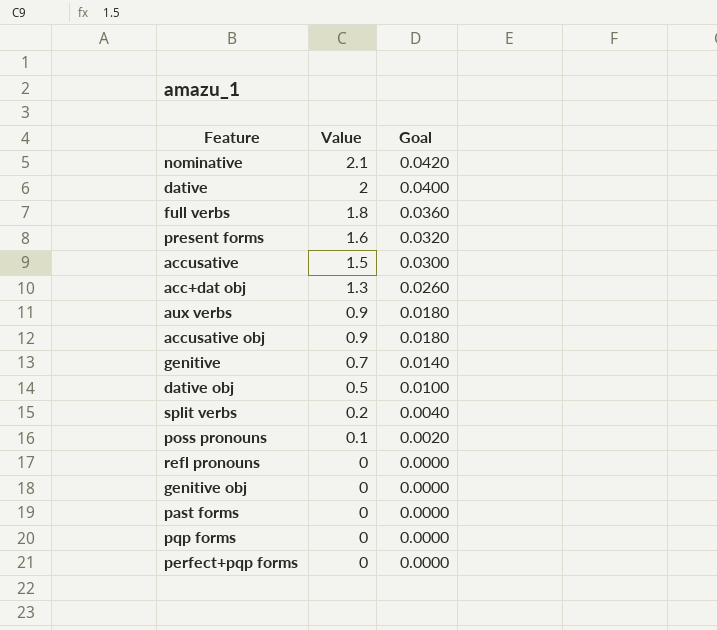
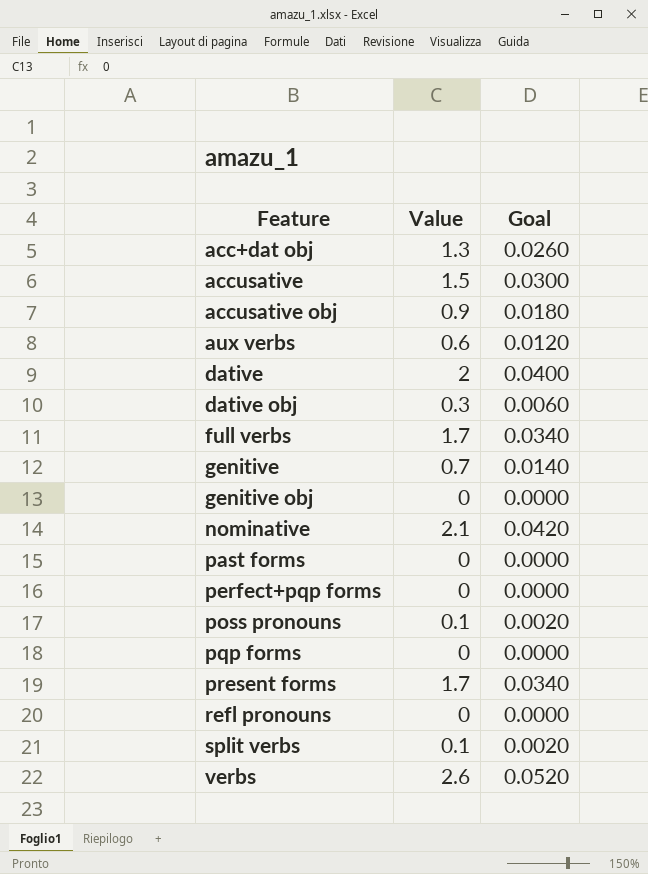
row order: Value descending -> Feature ascending
aux verbs | Value: 0.9 -> 0.6
aux verbs | Goal: 0.0180 -> 0.0120
dative obj | Value: 0.5 -> 0.3
dative obj | Goal: 0.0100 -> 0.0060
full verbs | Value: 1.8 -> 1.7
full verbs | Goal: 0.0360 -> 0.0340
present forms | Value: 1.6 -> 1.7
present forms | Goal: 0.0320 -> 0.0340
split verbs | Value: 0.2 -> 0.1
split verbs | Goal: 0.0040 -> 0.0020
row verbs: none -> 2.6 | 0.0520

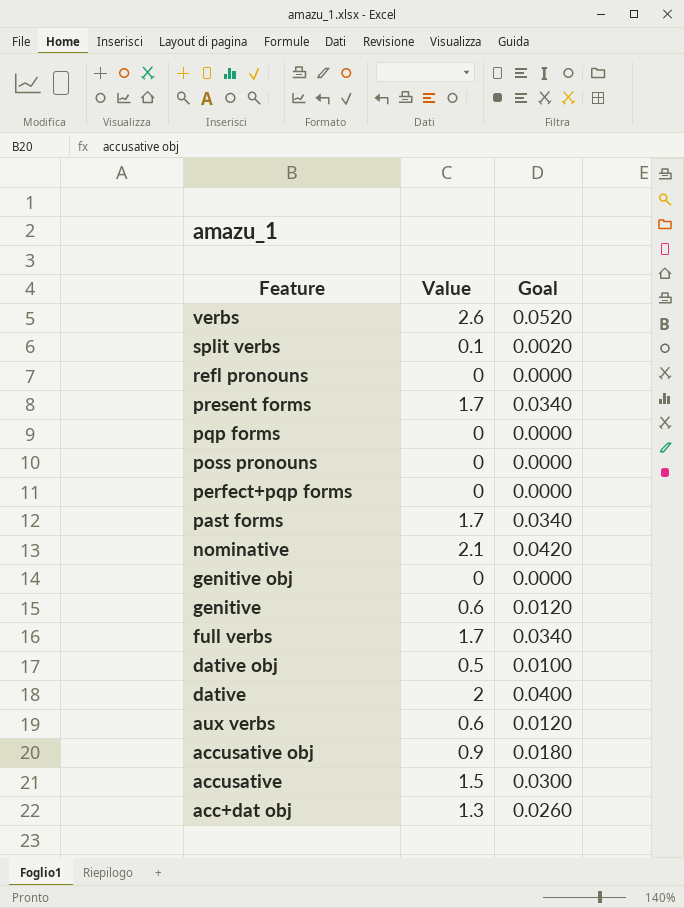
row order: Feature ascending -> Feature descending
poss pronouns | Value: 0.1 -> 0
poss pronouns | Goal: 0.0020 -> 0.0000
past forms | Value: 0 -> 1.7
past forms | Goal: 0.0000 -> 0.0340
genitive | Value: 0.7 -> 0.6
genitive | Goal: 0.0140 -> 0.0120
dative obj | Value: 0.3 -> 0.5
dative obj | Goal: 0.0060 -> 0.0100

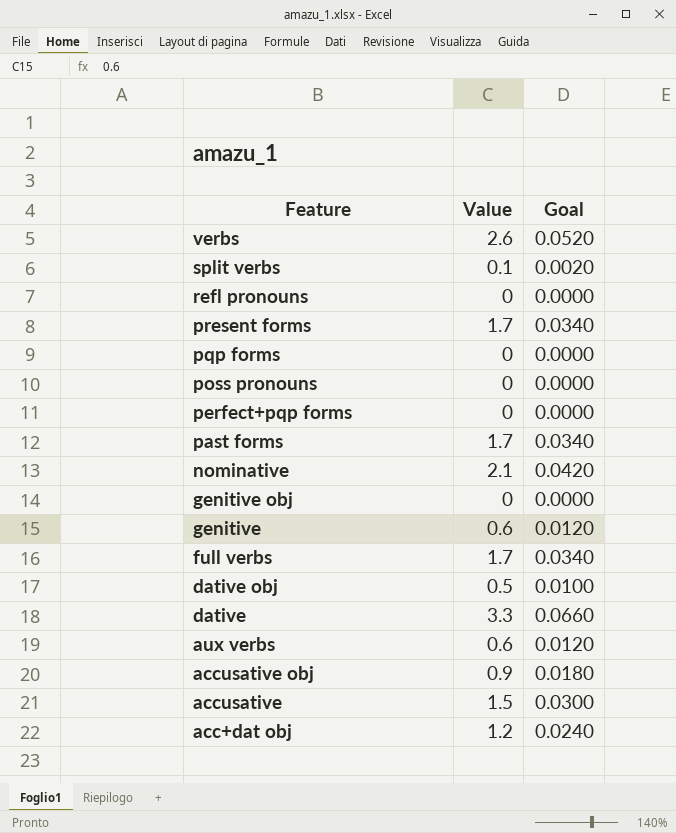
dative | Value: 2 -> 3.3
dative | Goal: 0.0400 -> 0.0660
acc+dat obj | Value: 1.3 -> 1.2
acc+dat obj | Goal: 0.0260 -> 0.0240

